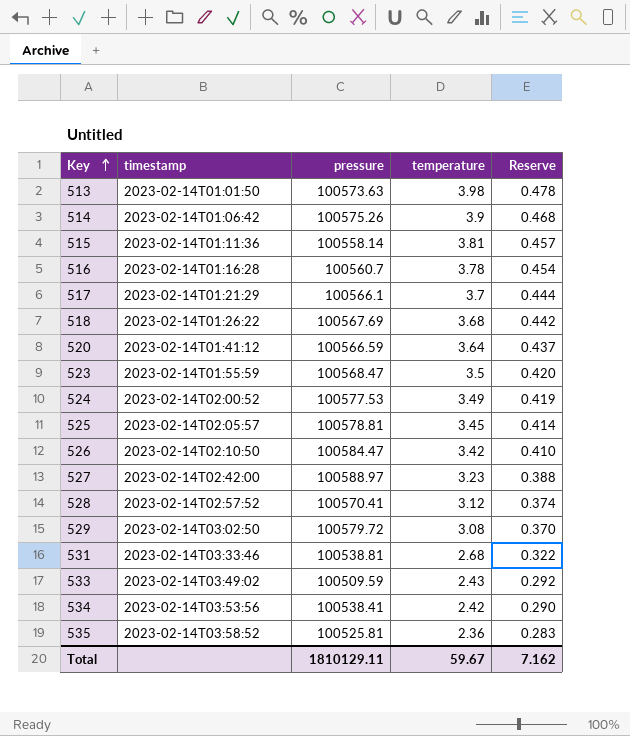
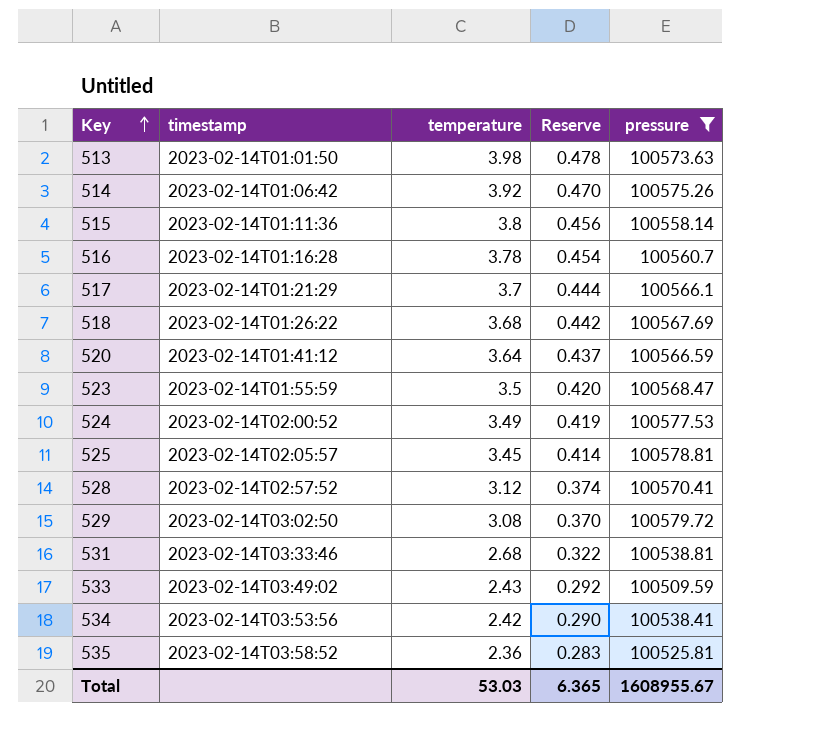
filter: none -> pressure <= 100579.72
column pressure | position: 3 -> 5
514 | temperature: 3.9 -> 3.92
514 | Reserve: 0.468 -> 0.470
515 | temperature: 3.81 -> 3.8
515 | Reserve: 0.457 -> 0.456
Total | temperature: 59.67 -> 53.03
Total | Reserve: 7.162 -> 6.365
Total | pressure: 1810129.11 -> 1608955.67

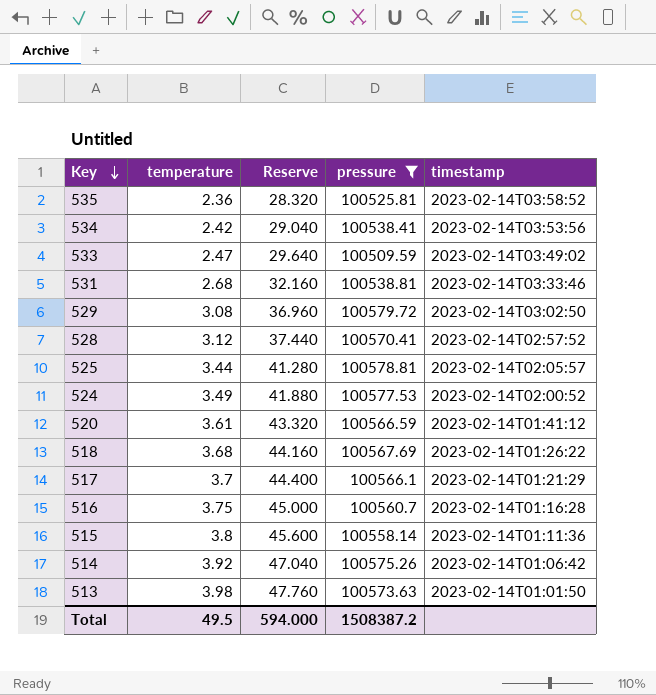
row order: Key ascending -> Key descending
column Reserve | formula: [temperature] * 0.12 -> [temperature] * 12
column timestamp | position: 2 -> 5
row 523: 2023-02-14T01:55:59 | 3.5 | 0.420 | 100568.47 -> none
533 | temperature: 2.43 -> 2.47
525 | temperature: 3.45 -> 3.44
520 | temperature: 3.64 -> 3.61
516 | temperature: 3.78 -> 3.75
Total | temperature: 53.03 -> 49.5
Total | Reserve: 6.365 -> 594.000
Total | pressure: 1608955.67 -> 1508387.2

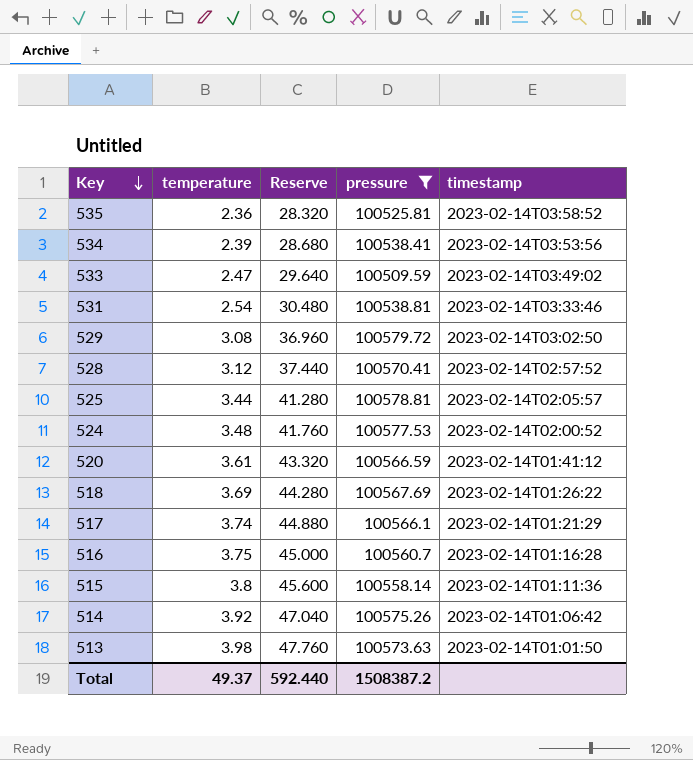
534 | temperature: 2.42 -> 2.39
534 | Reserve: 29.040 -> 28.680
531 | temperature: 2.68 -> 2.54
531 | Reserve: 32.160 -> 30.480
524 | temperature: 3.49 -> 3.48
524 | Reserve: 41.880 -> 41.760
518 | temperature: 3.68 -> 3.69
518 | Reserve: 44.160 -> 44.280
517 | temperature: 3.7 -> 3.74
517 | Reserve: 44.400 -> 44.880
Total | temperature: 49.5 -> 49.37
Total | Reserve: 594.000 -> 592.440

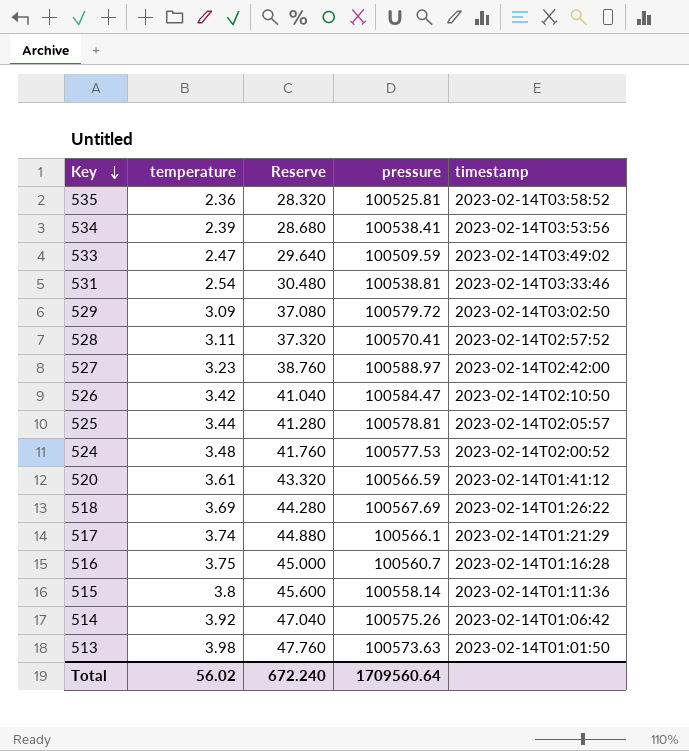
filter: pressure <= 100579.72 -> none
529 | temperature: 3.08 -> 3.09
529 | Reserve: 36.960 -> 37.080
528 | temperature: 3.12 -> 3.11
528 | Reserve: 37.440 -> 37.320
Total | temperature: 49.37 -> 56.02
Total | Reserve: 592.440 -> 672.240
Total | pressure: 1508387.2 -> 1709560.64

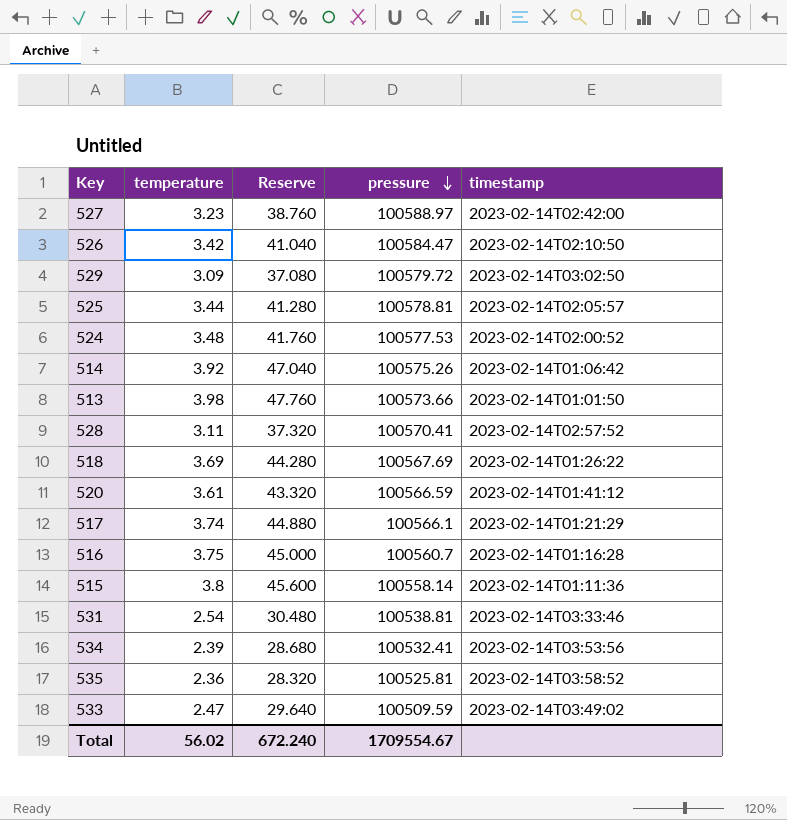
row order: Key descending -> pressure descending
513 | pressure: 100573.63 -> 100573.66
534 | pressure: 100538.41 -> 100532.41
Total | pressure: 1709560.64 -> 1709554.67

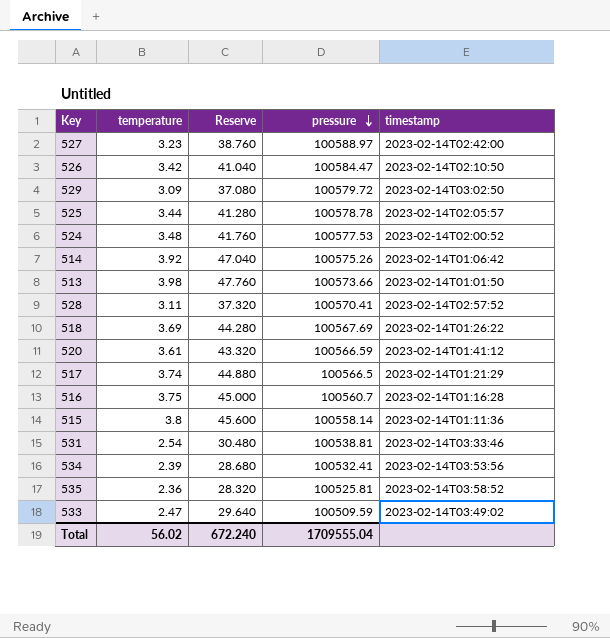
525 | pressure: 100578.81 -> 100578.78
517 | pressure: 100566.1 -> 100566.5
Total | pressure: 1709554.67 -> 1709555.04

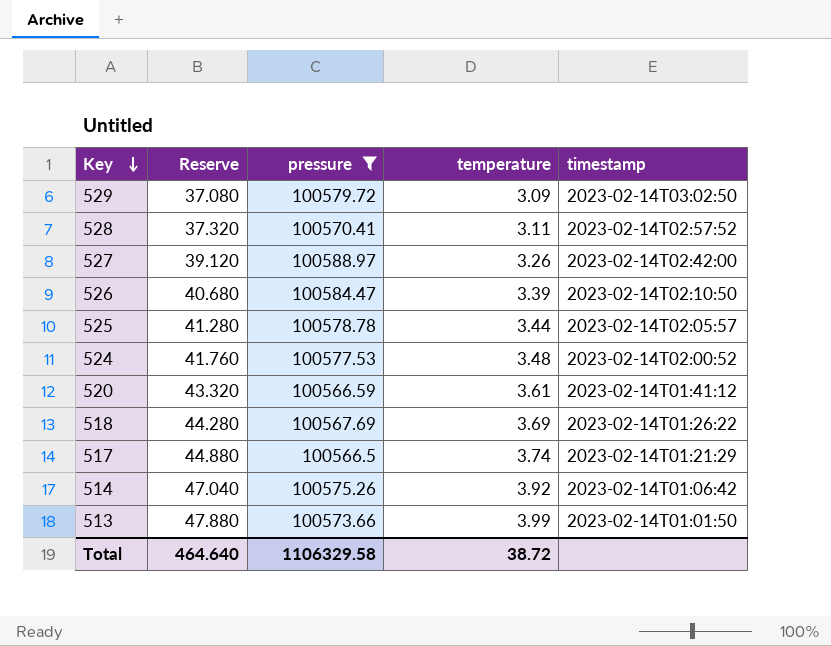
filter: none -> pressure >= 100566.5
row order: pressure descending -> Key descending
column temperature | position: 2 -> 4
527 | Reserve: 38.760 -> 39.120
527 | temperature: 3.23 -> 3.26
526 | Reserve: 41.040 -> 40.680
526 | temperature: 3.42 -> 3.39
513 | Reserve: 47.760 -> 47.880
513 | temperature: 3.98 -> 3.99
Total | Reserve: 672.240 -> 464.640
Total | pressure: 1709555.04 -> 1106329.58
Total | temperature: 56.02 -> 38.72

